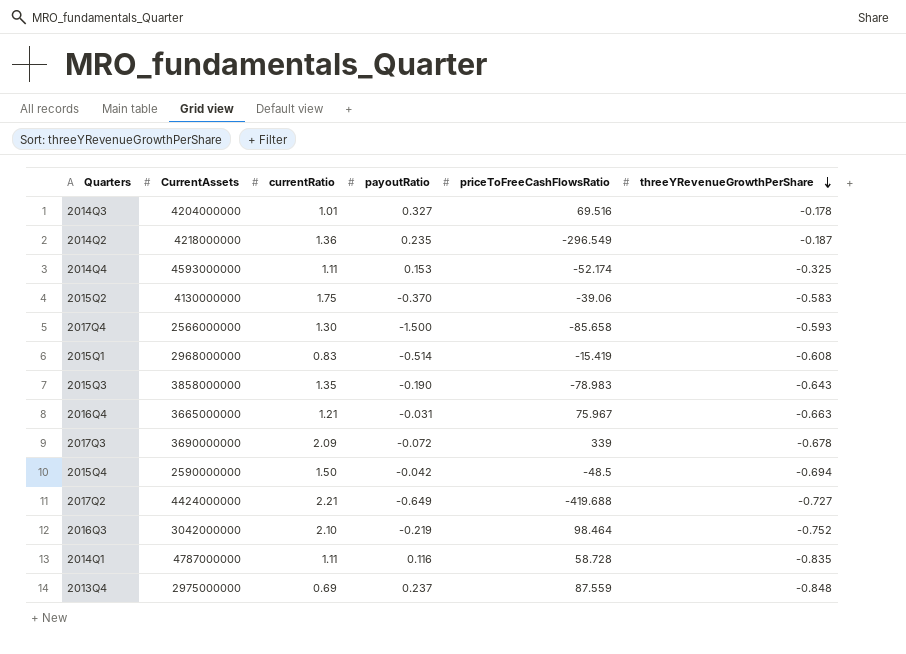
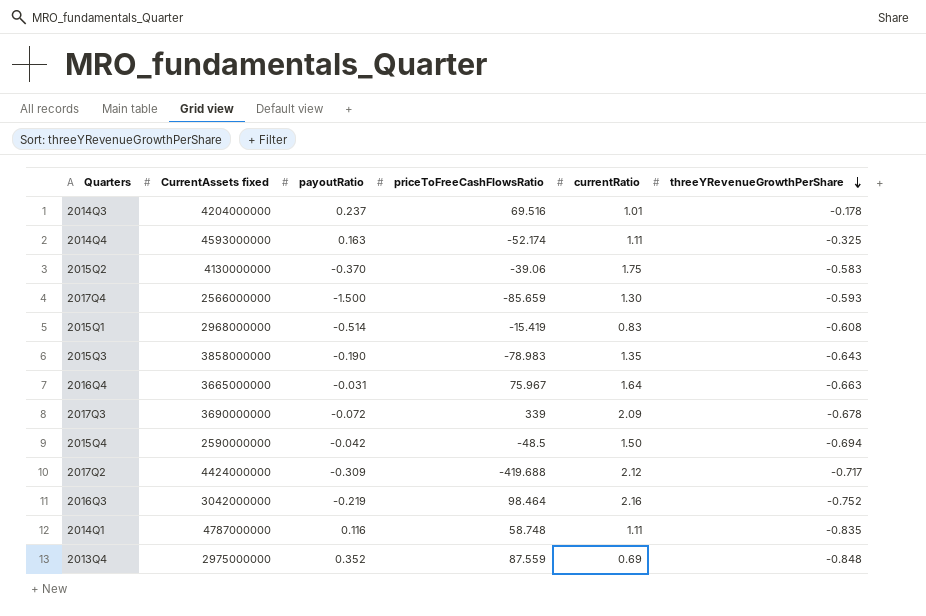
column name: CurrentAssets -> CurrentAssets fixed
column currentRatio | position: 3 -> 5
row 2014Q2: 4218000000 | 1.36 | 0.235 | -296.549 | -0.187 -> none
2014Q3 | payoutRatio: 0.327 -> 0.237
2014Q4 | payoutRatio: 0.153 -> 0.163
2017Q4 | priceToFreeCashFlowsRatio: -85.658 -> -85.659
2016Q4 | currentRatio: 1.21 -> 1.64
2017Q2 | payoutRatio: -0.649 -> -0.309
2017Q2 | currentRatio: 2.21 -> 2.12
2017Q2 | threeYRevenueGrowthPerShare: -0.727 -> -0.717
2016Q3 | currentRatio: 2.10 -> 2.16
2014Q1 | priceToFreeCashFlowsRatio: 58.728 -> 58.748
2013Q4 | payoutRatio: 0.237 -> 0.352

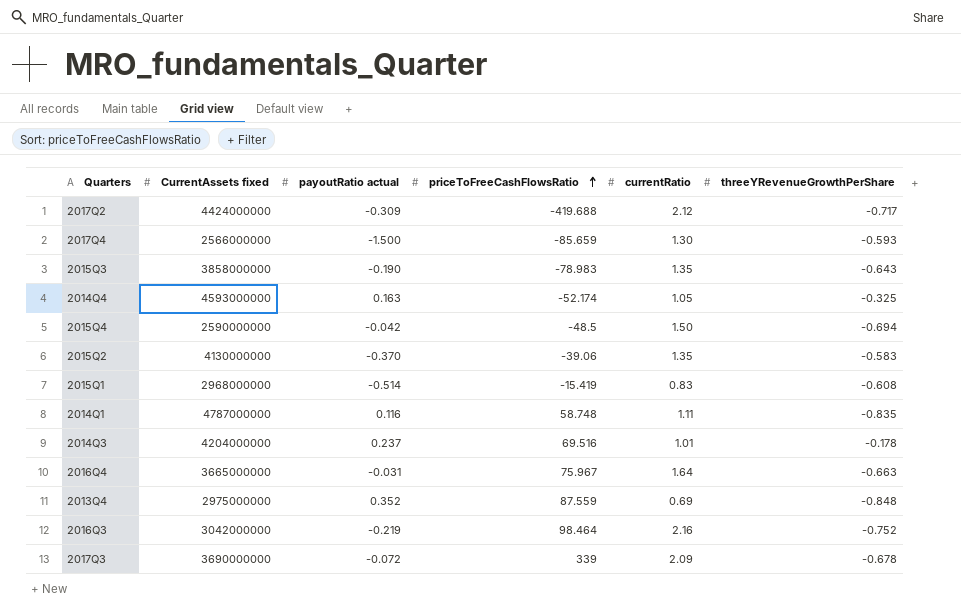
row order: threeYRevenueGrowthPerShare descending -> priceToFreeCashFlowsRatio ascending
column name: payoutRatio -> payoutRatio actual
2014Q4 | currentRatio: 1.11 -> 1.05
2015Q2 | currentRatio: 1.75 -> 1.35

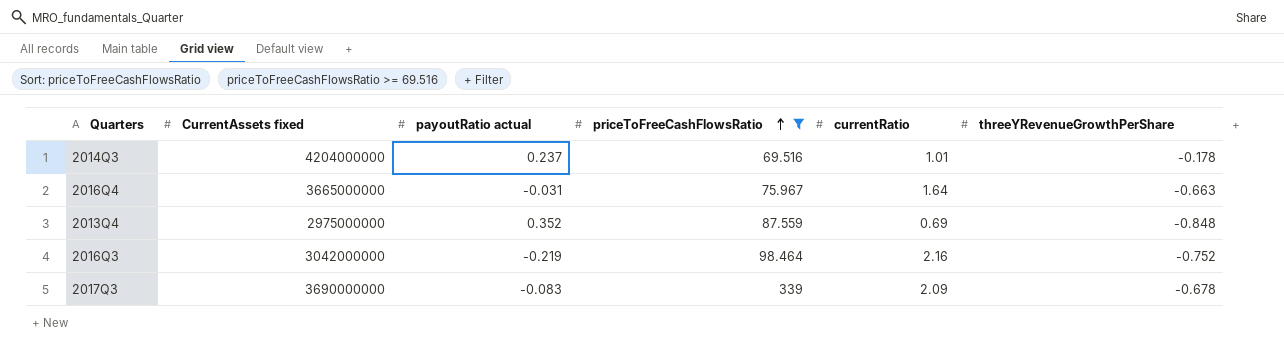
filter: none -> priceToFreeCashFlowsRatio >= 69.516
2017Q3 | payoutRatio actual: -0.072 -> -0.083

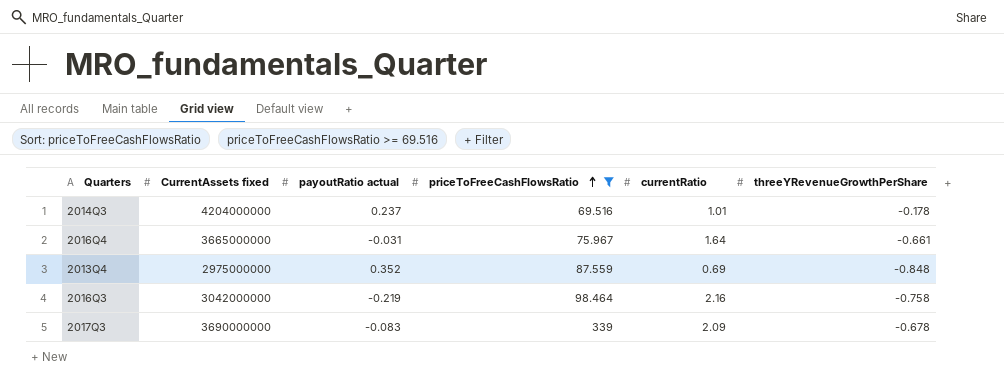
2016Q4 | threeYRevenueGrowthPerShare: -0.663 -> -0.661
2016Q3 | threeYRevenueGrowthPerShare: -0.752 -> -0.758

